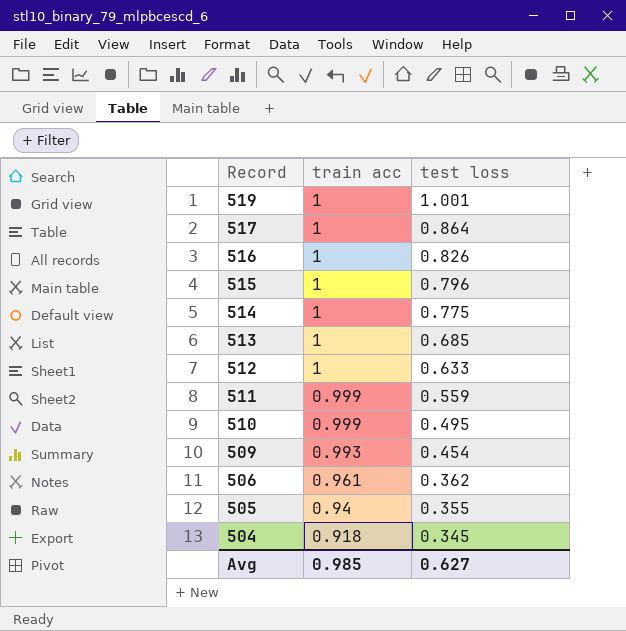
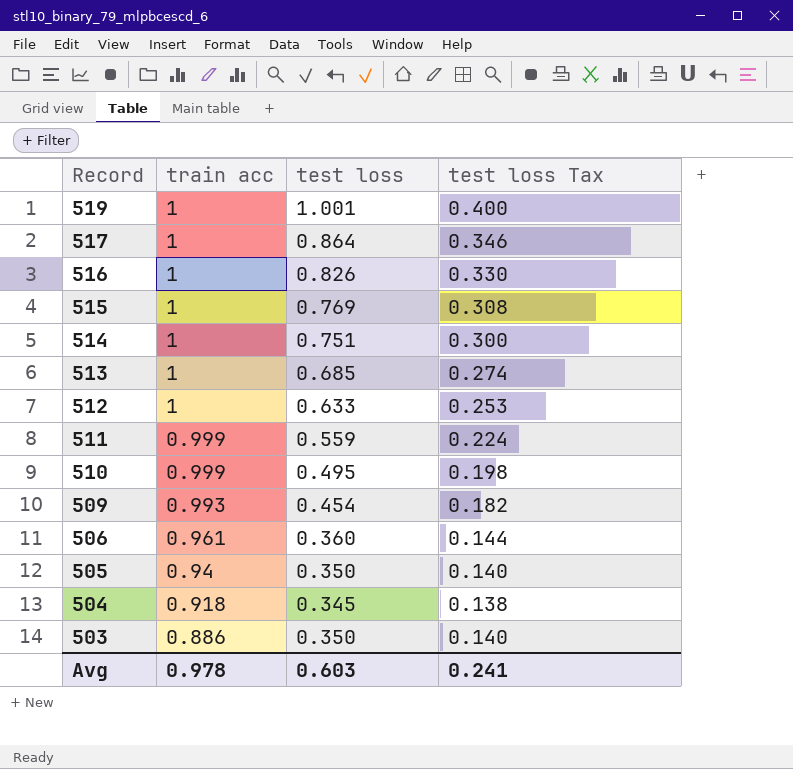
column test loss Tax | formula: none -> [test loss] * 0.4
515 | test loss: 0.796 -> 0.769
514 | test loss: 0.775 -> 0.751
506 | test loss: 0.362 -> 0.360
505 | test loss: 0.355 -> 0.350
row 503: none -> 0.886 | 0.350 | 0.140
Avg | train acc: 0.985 -> 0.978
Avg | test loss: 0.627 -> 0.603

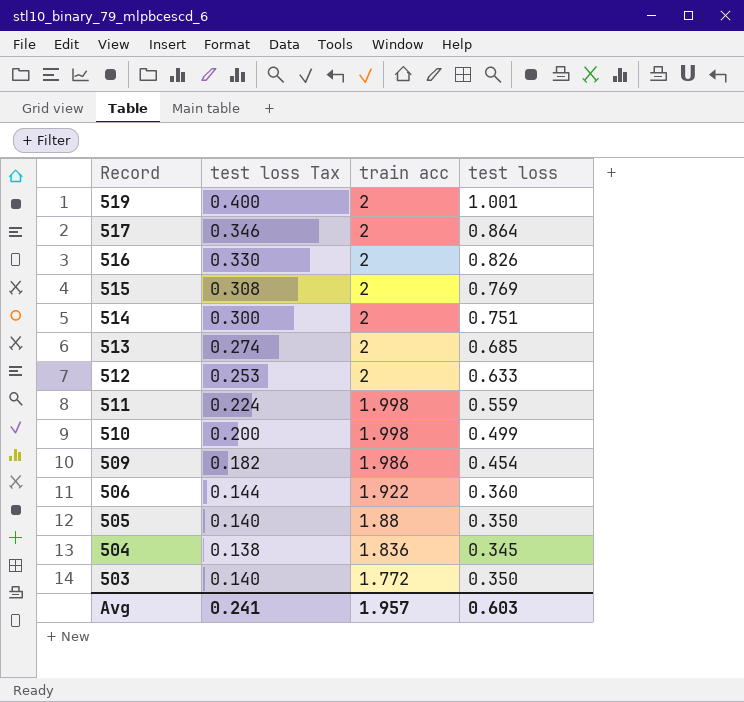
column test loss Tax | position: 4 -> 2
519 | train acc: 1 -> 2
517 | train acc: 1 -> 2
516 | train acc: 1 -> 2
515 | train acc: 1 -> 2
514 | train acc: 1 -> 2
513 | train acc: 1 -> 2
512 | train acc: 1 -> 2
511 | train acc: 0.999 -> 1.998
510 | test loss Tax: 0.198 -> 0.200
510 | train acc: 0.999 -> 1.998
510 | test loss: 0.495 -> 0.499
509 | train acc: 0.993 -> 1.986
506 | train acc: 0.961 -> 1.922
505 | train acc: 0.94 -> 1.88
504 | train acc: 0.918 -> 1.836
503 | train acc: 0.886 -> 1.772
Avg | train acc: 0.978 -> 1.957

